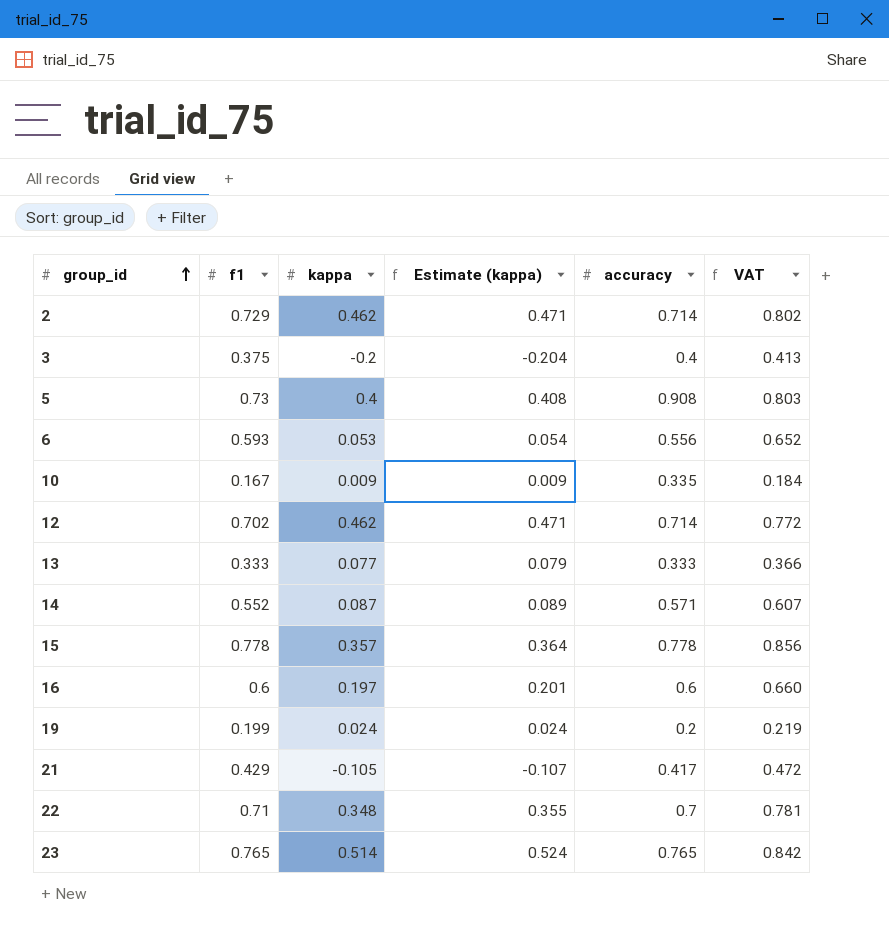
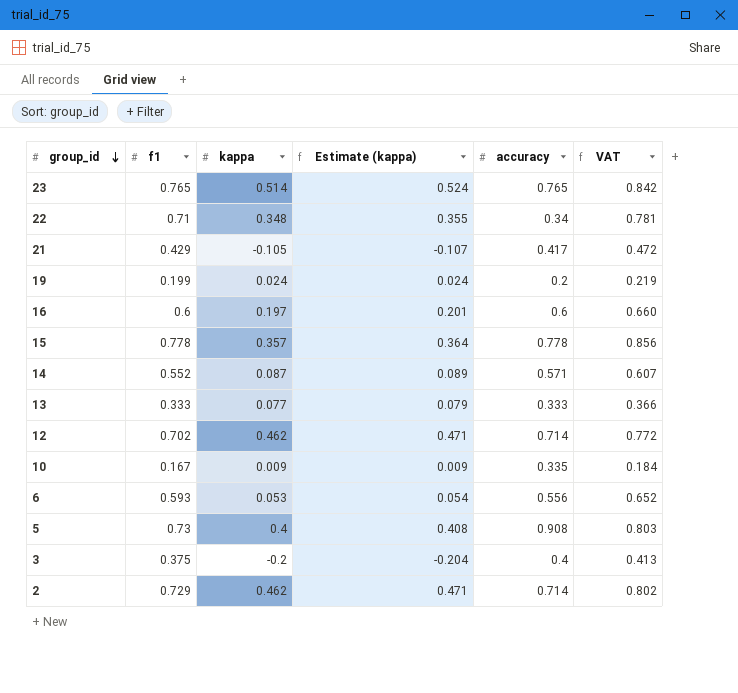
row order: group_id ascending -> group_id descending
22 | accuracy: 0.7 -> 0.34

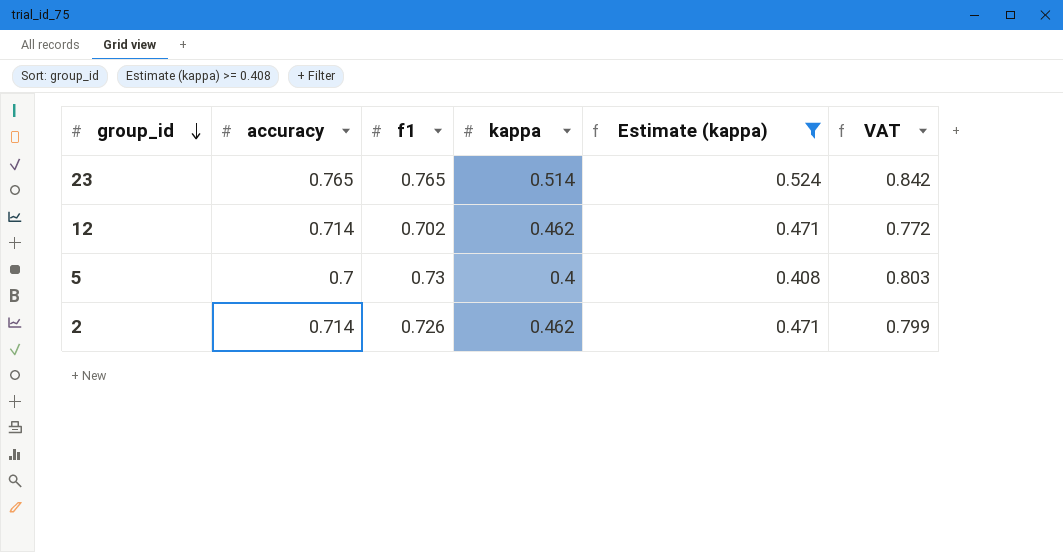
filter: none -> Estimate (kappa) >= 0.408
column accuracy | position: 5 -> 2
5 | accuracy: 0.908 -> 0.7
2 | f1: 0.729 -> 0.726
2 | VAT: 0.802 -> 0.799

